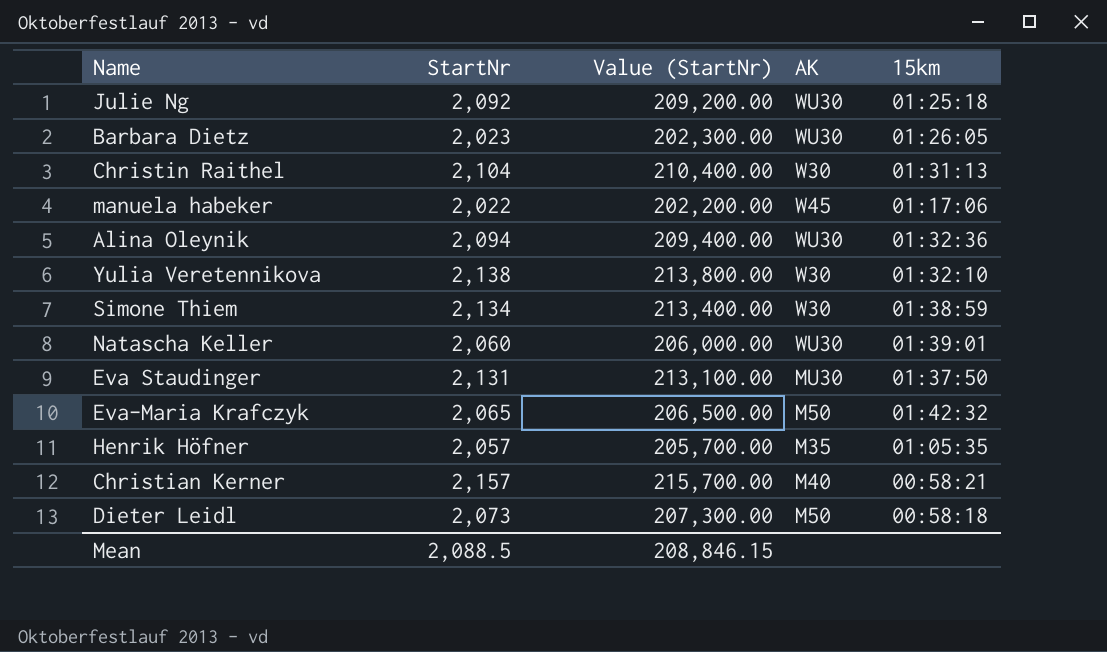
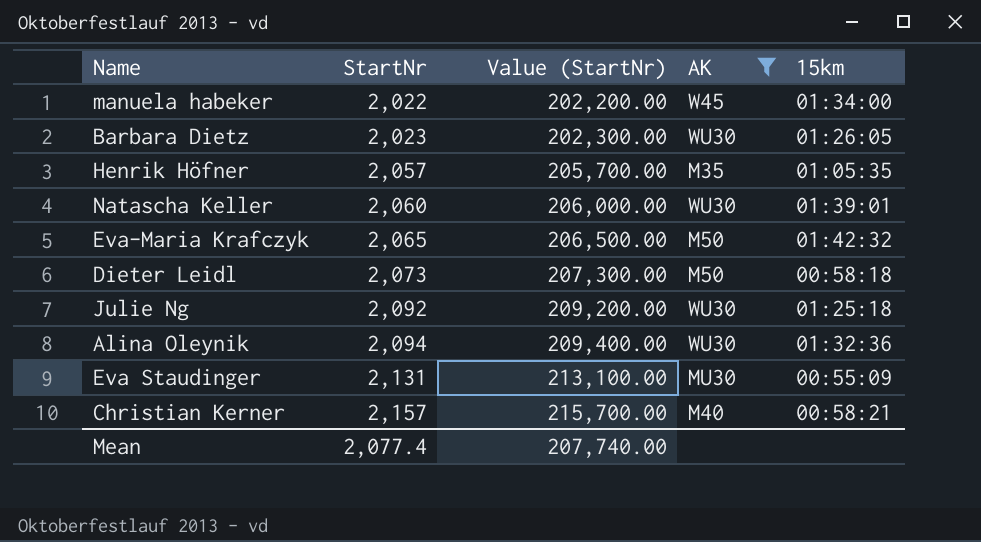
filter: none -> AK != W30
row order: none -> StartNr ascending
manuela habeker | 15km: 01:17:06 -> 01:34:00
Eva Staudinger | 15km: 01:37:50 -> 00:55:09
Mean | StartNr: 2,088.5 -> 2,077.4
Mean | Value (StartNr): 208,846.15 -> 207,740.00

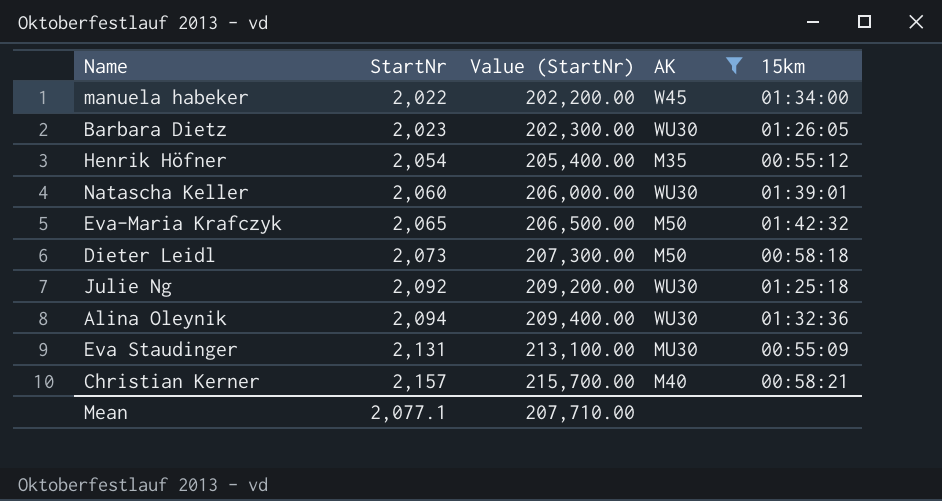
Henrik Höfner | StartNr: 2,057 -> 2,054
Henrik Höfner | Value (StartNr): 205,700.00 -> 205,400.00
Henrik Höfner | 15km: 01:05:35 -> 00:55:12
Mean | StartNr: 2,077.4 -> 2,077.1
Mean | Value (StartNr): 207,740.00 -> 207,710.00

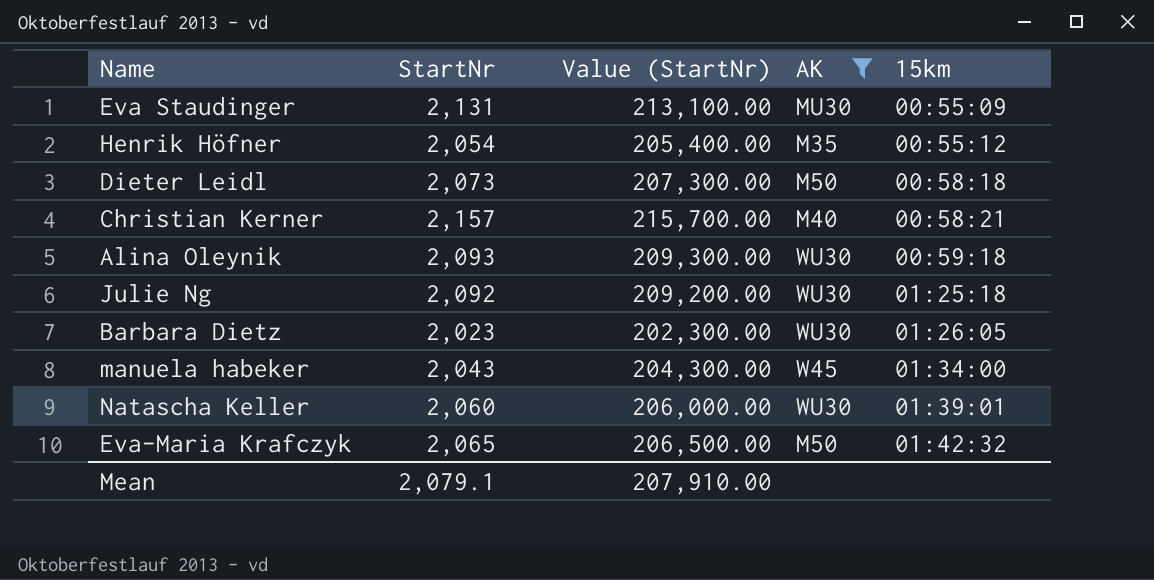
row order: StartNr ascending -> 15km ascending
Alina Oleynik | StartNr: 2,094 -> 2,093
Alina Oleynik | Value (StartNr): 209,400.00 -> 209,300.00
Alina Oleynik | 15km: 01:32:36 -> 00:59:18
manuela habeker | StartNr: 2,022 -> 2,043
manuela habeker | Value (StartNr): 202,200.00 -> 204,300.00
Mean | StartNr: 2,077.1 -> 2,079.1
Mean | Value (StartNr): 207,710.00 -> 207,910.00

